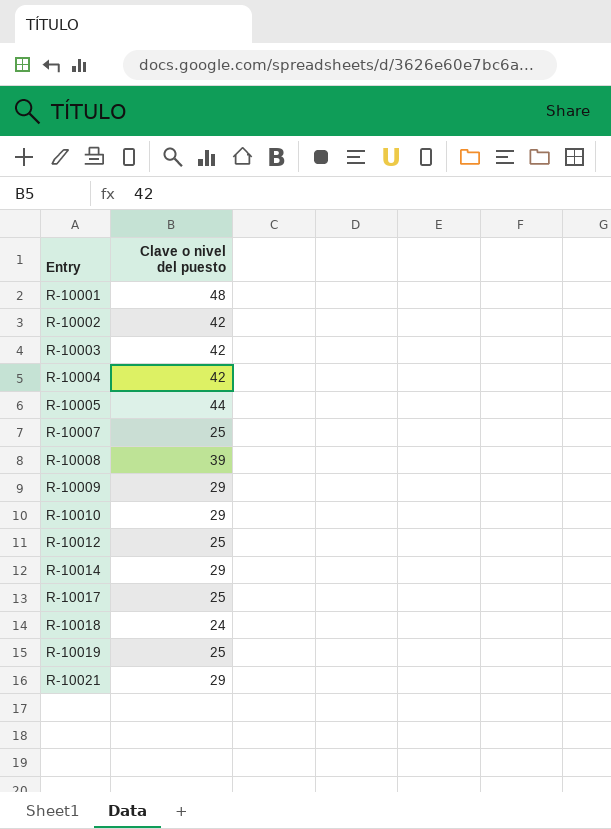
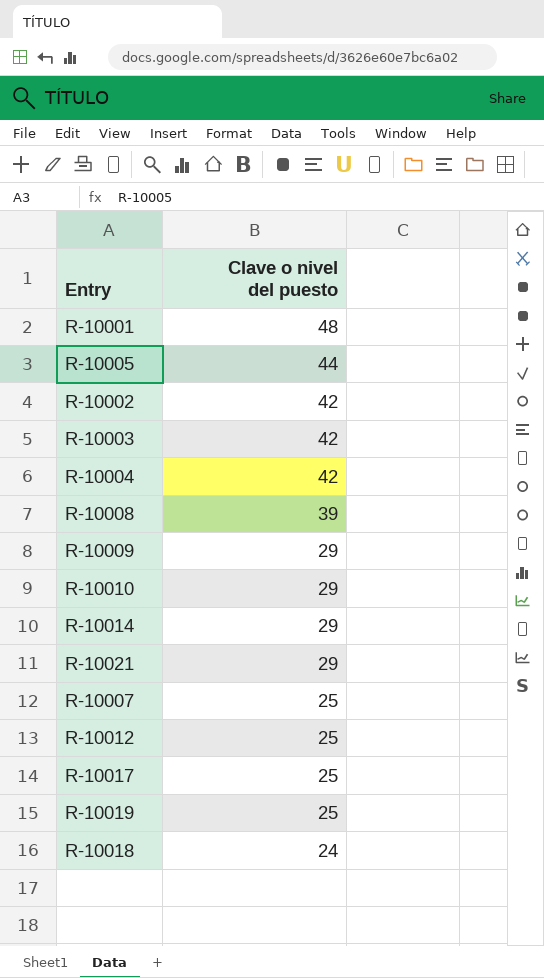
row order: Entry ascending -> Clave o nivel del puesto descending

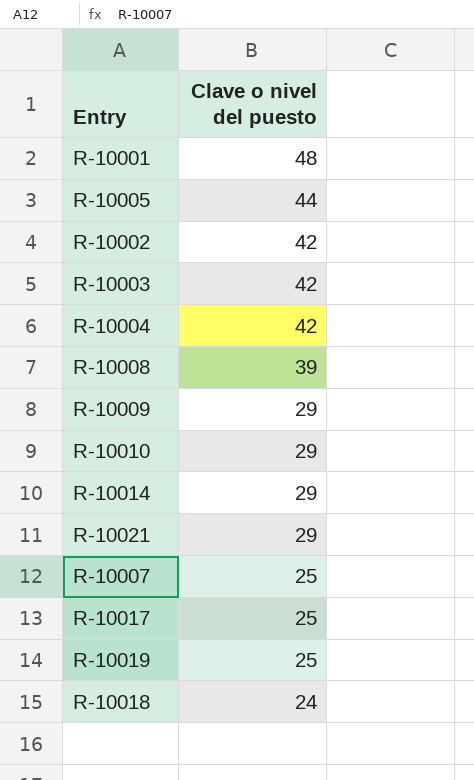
row R-10012: 25 -> none

